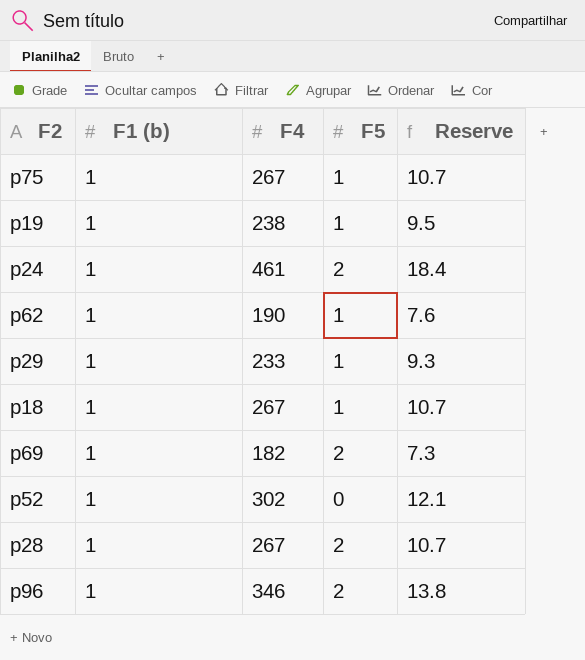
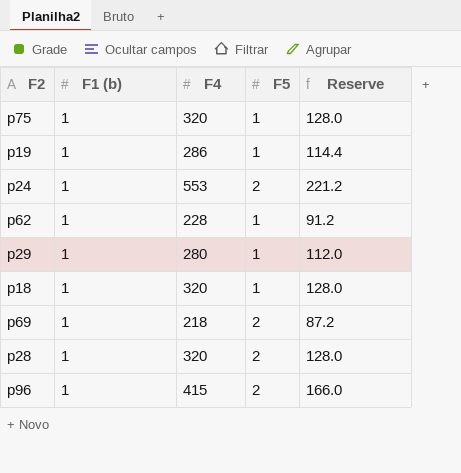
column Reserve | formula: [F4] * 0.04 -> [F4] * 0.4
row p52: 1 | 302 | 0 | 12.1 -> none
p75 | F4: 267 -> 320
p19 | F4: 238 -> 286
p24 | F4: 461 -> 553
p62 | F4: 190 -> 228
p29 | F4: 233 -> 280
p18 | F4: 267 -> 320
p69 | F4: 182 -> 218
p28 | F4: 267 -> 320
p96 | F4: 346 -> 415

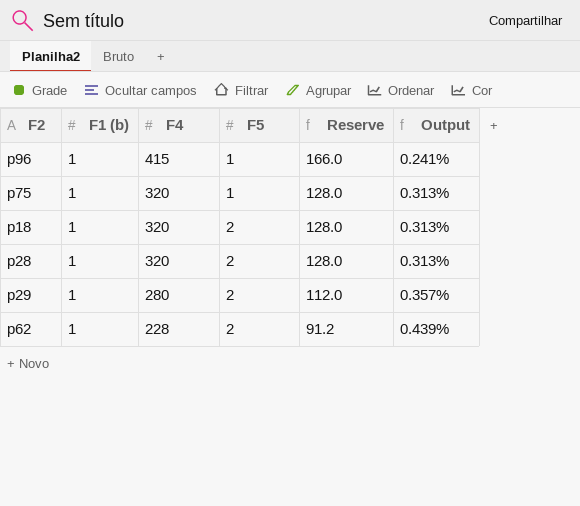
row order: none -> F4 descending
column Output | formula: none -> [F1 (b)] / [F4]
row p19: 1 | 286 | 1 | 114.4 -> none
row p24: 1 | 553 | 2 | 221.2 -> none
row p69: 1 | 218 | 2 | 87.2 -> none
p96 | F5: 2 -> 1
p18 | F5: 1 -> 2
p29 | F5: 1 -> 2
p62 | F5: 1 -> 2

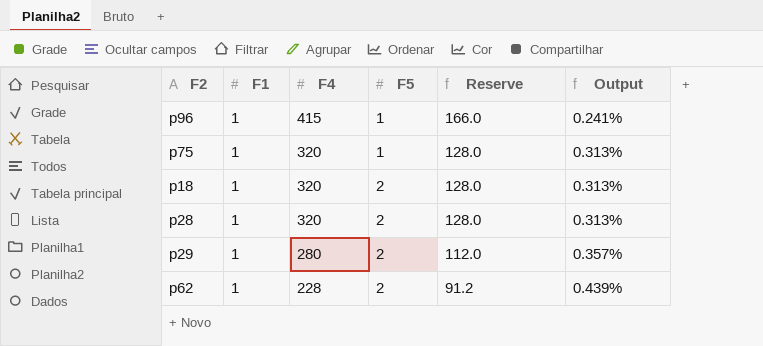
column name: F1 (b) -> F1

